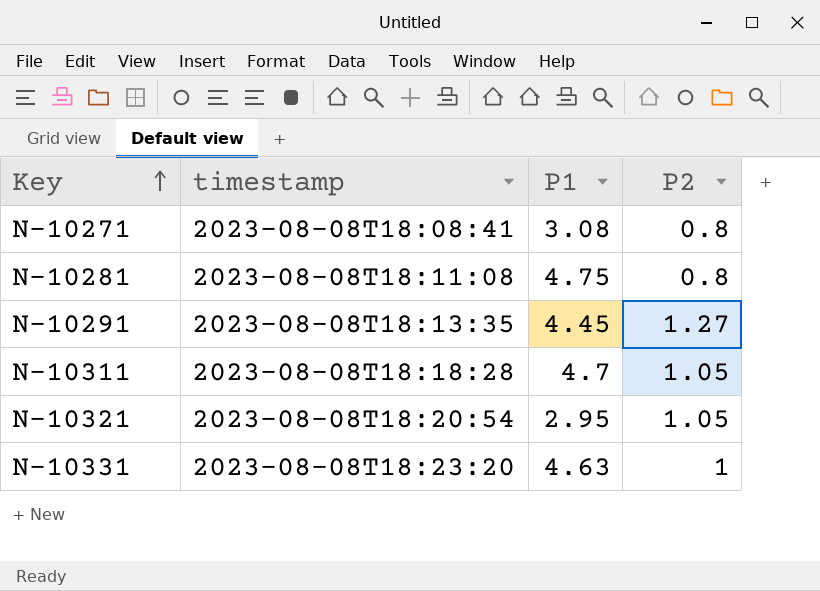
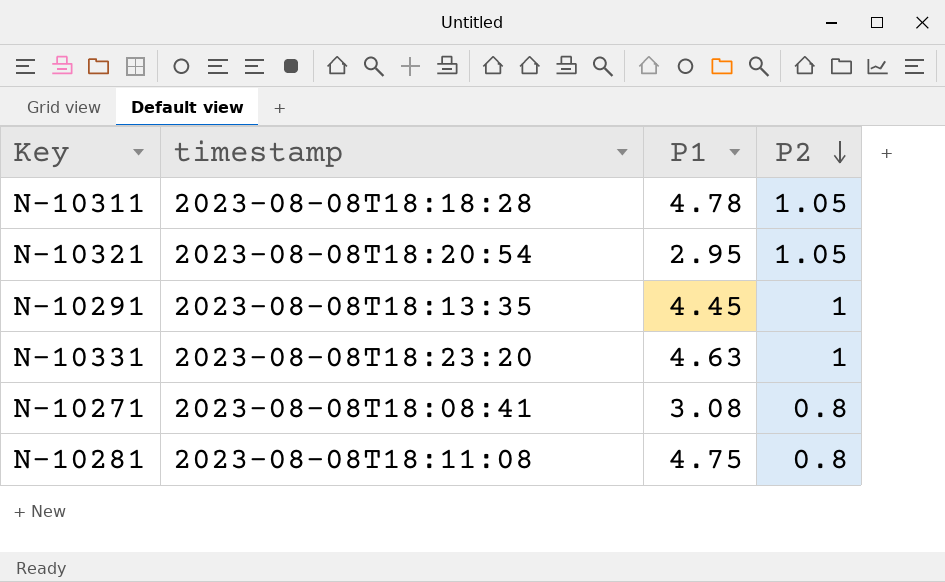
row order: Key ascending -> P2 descending
N-10311 | P1: 4.7 -> 4.78
N-10291 | P2: 1.27 -> 1

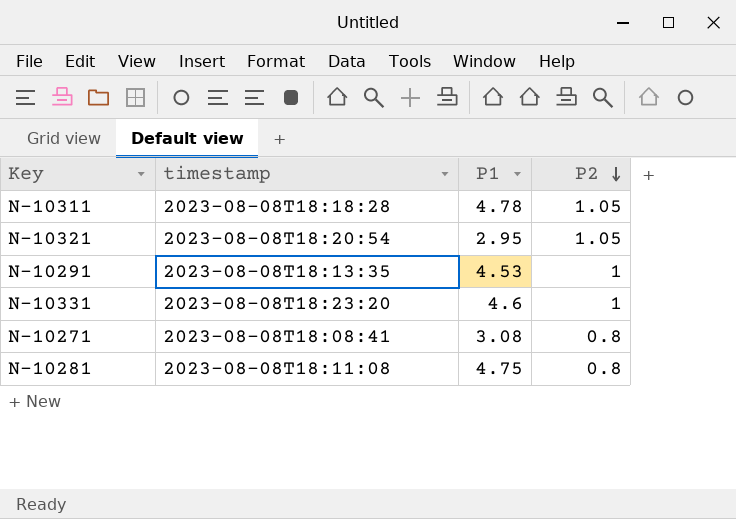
N-10291 | P1: 4.45 -> 4.53
N-10331 | P1: 4.63 -> 4.6

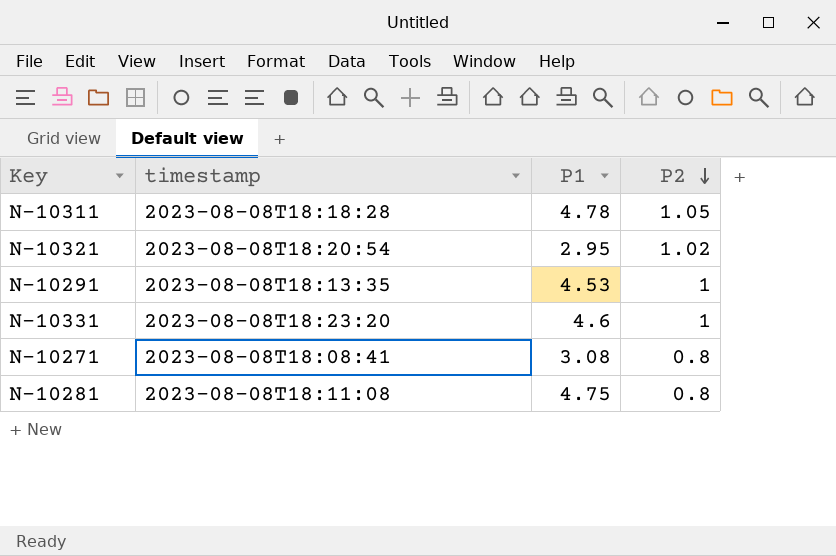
N-10321 | P2: 1.05 -> 1.02

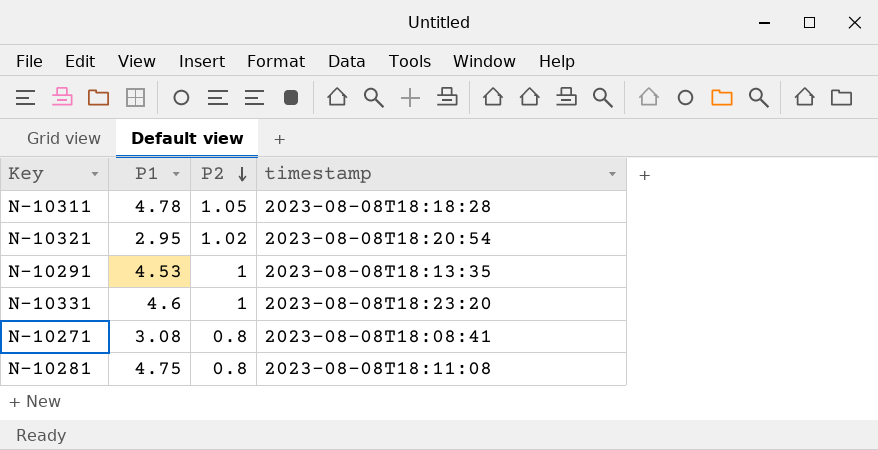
column timestamp | position: 2 -> 4

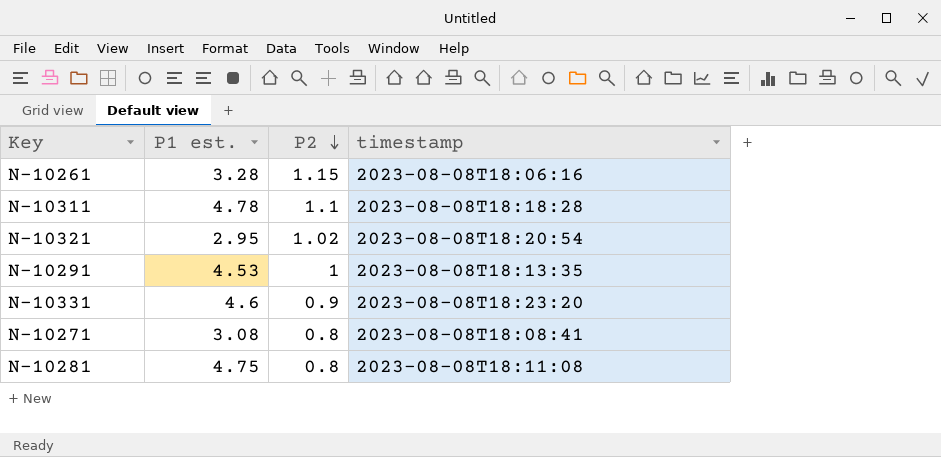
column name: P1 -> P1 est.
row N-10261: none -> 3.28 | 1.15 | 2023-08-08T18:06:16
N-10311 | P2: 1.05 -> 1.1
N-10331 | P2: 1 -> 0.9

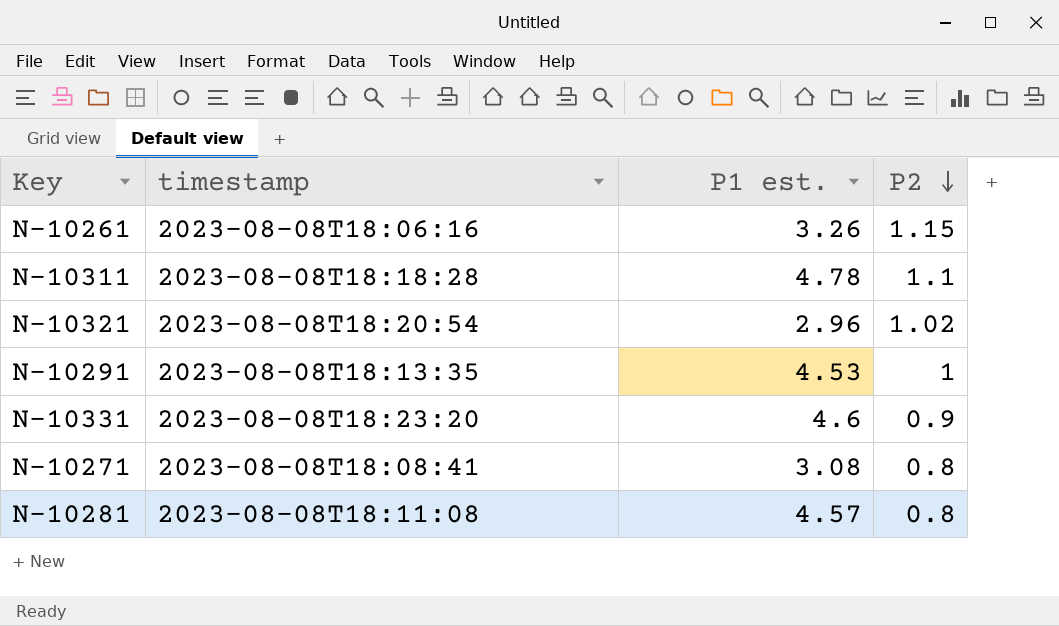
column timestamp | position: 4 -> 2
N-10261 | P1 est.: 3.28 -> 3.26
N-10321 | P1 est.: 2.95 -> 2.96
N-10281 | P1 est.: 4.75 -> 4.57

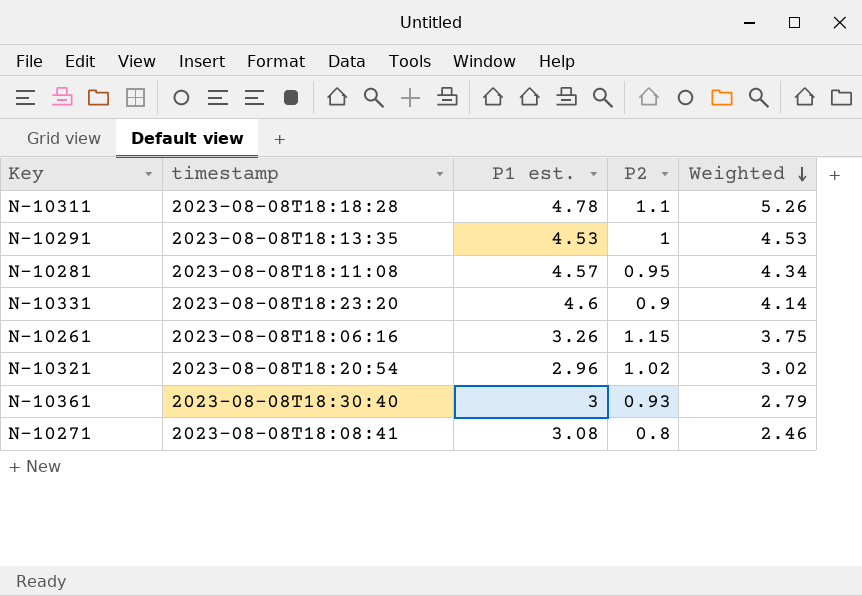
row order: P2 descending -> Weighted descending
column Weighted | formula: none -> [P1 est.] * [P2]
N-10281 | P2: 0.8 -> 0.95
row N-10361: none -> 2023-08-08T18:30:40 | 3 | 0.93 | 2.79

